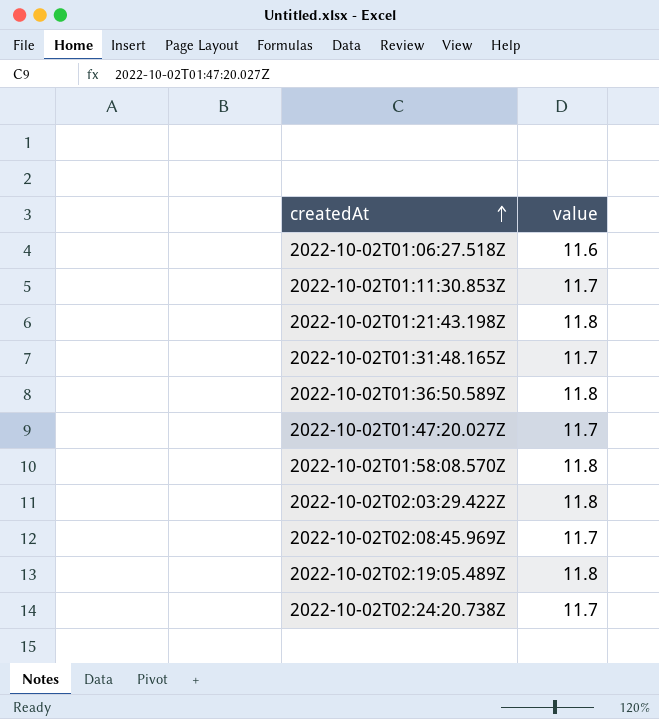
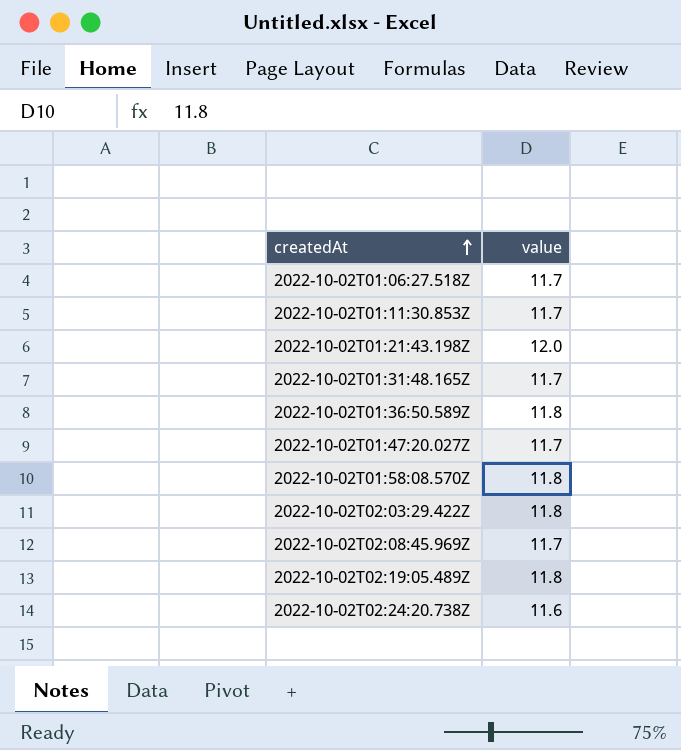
2022-10-02T01:06:27.518Z | value: 11.6 -> 11.7
2022-10-02T01:21:43.198Z | value: 11.8 -> 12.0
2022-10-02T02:24:20.738Z | value: 11.7 -> 11.6

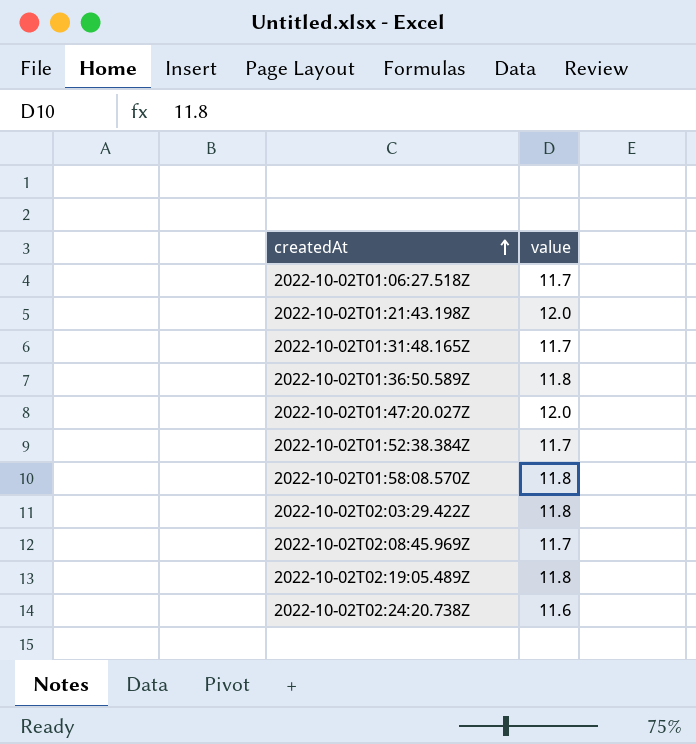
row 2022-10-02T01:11:30.853Z: 11.7 -> none
2022-10-02T01:47:20.027Z | value: 11.7 -> 12.0
row 2022-10-02T01:52:38.384Z: none -> 11.7

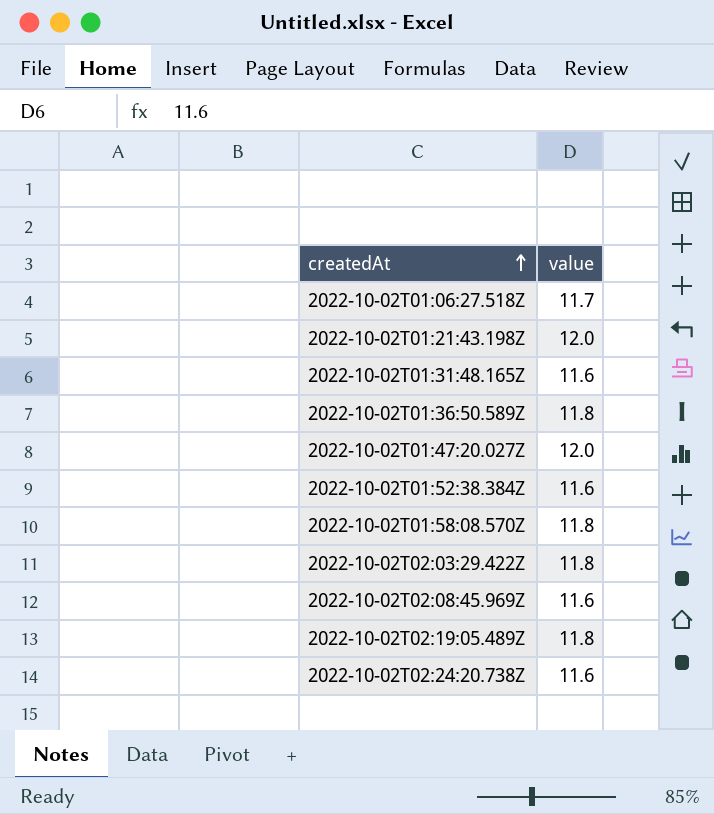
2022-10-02T01:31:48.165Z | value: 11.7 -> 11.6
2022-10-02T01:52:38.384Z | value: 11.7 -> 11.6
2022-10-02T02:08:45.969Z | value: 11.7 -> 11.6

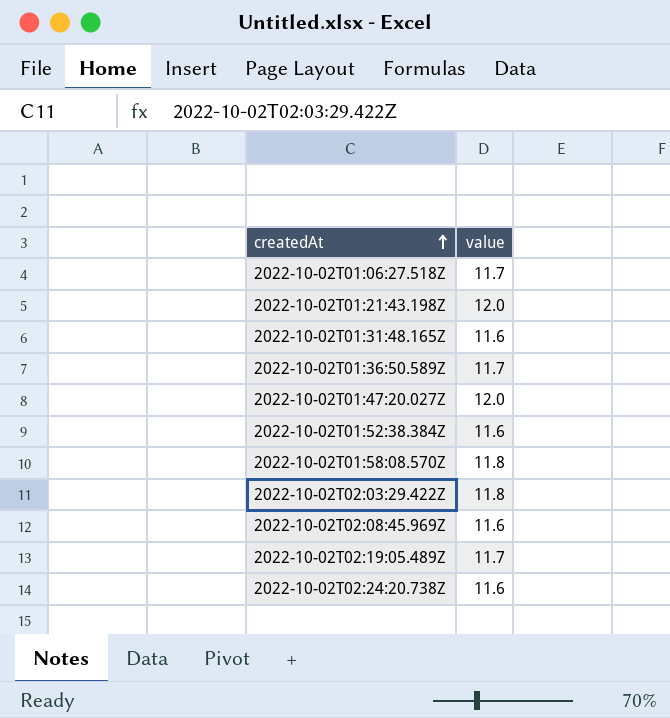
2022-10-02T01:36:50.589Z | value: 11.8 -> 11.7
2022-10-02T02:19:05.489Z | value: 11.8 -> 11.7

